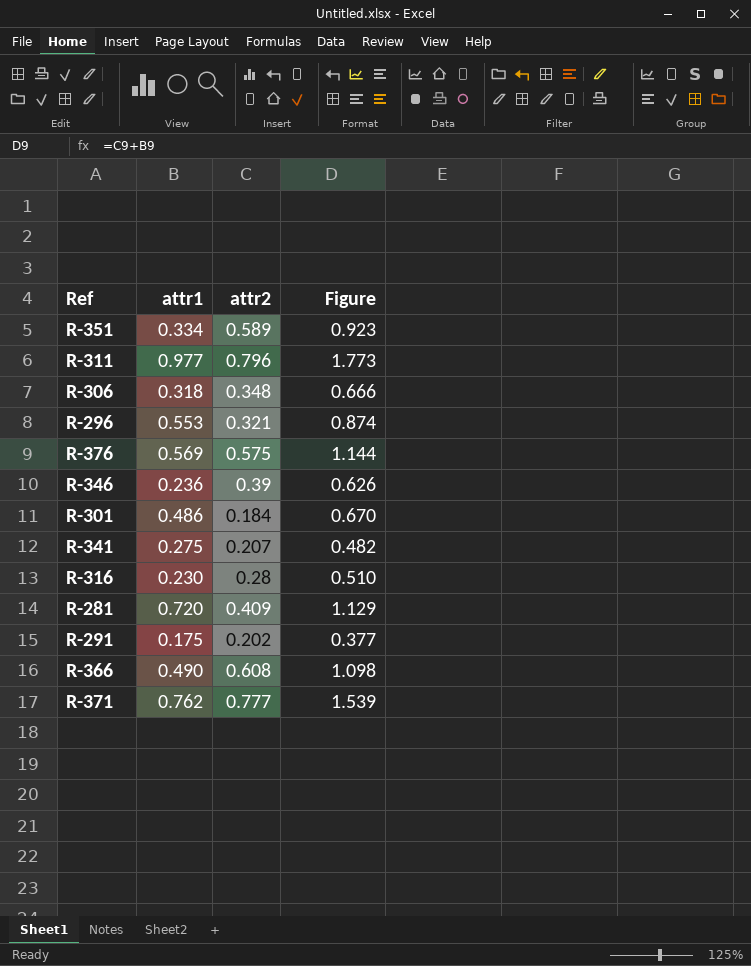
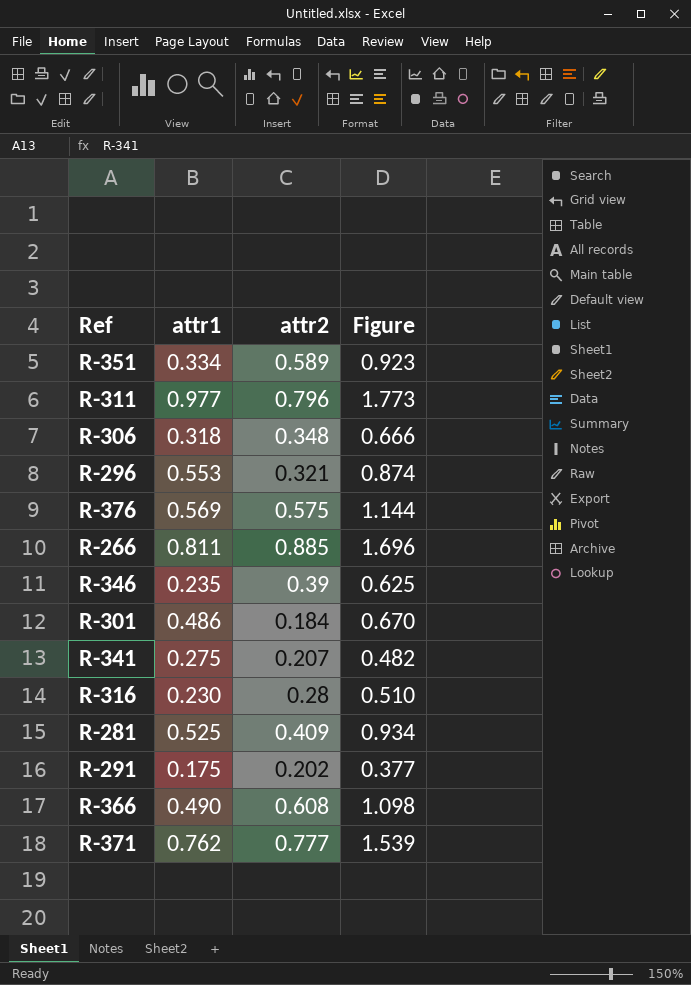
row R-266: none -> 0.811 | 0.885 | 1.696
R-346 | attr1: 0.236 -> 0.235
R-346 | Figure: 0.626 -> 0.625
R-281 | attr1: 0.720 -> 0.525
R-281 | Figure: 1.129 -> 0.934

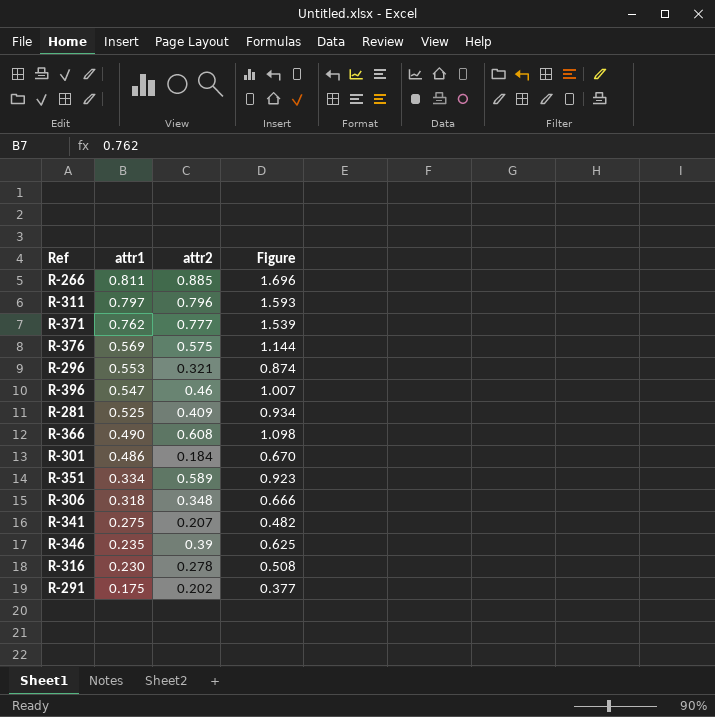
row order: none -> attr1 descending
R-311 | attr1: 0.977 -> 0.797
R-311 | Figure: 1.773 -> 1.593
row R-396: none -> 0.547 | 0.46 | 1.007
R-316 | attr2: 0.28 -> 0.278
R-316 | Figure: 0.510 -> 0.508

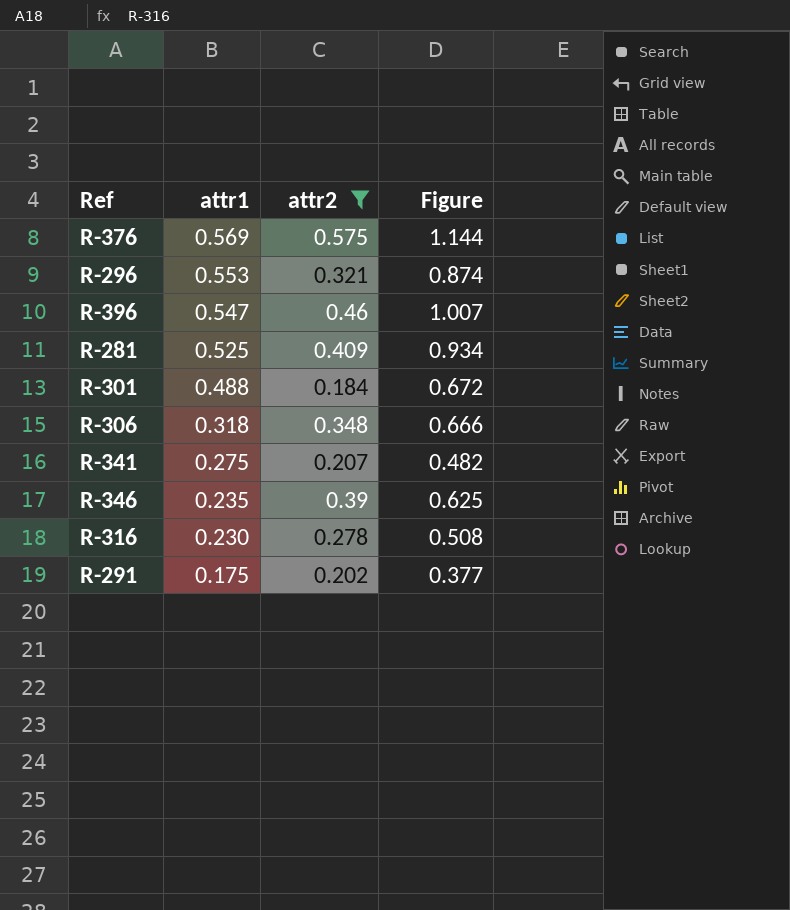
filter: none -> attr2 <= 0.575
R-301 | attr1: 0.486 -> 0.488
R-301 | Figure: 0.670 -> 0.672

